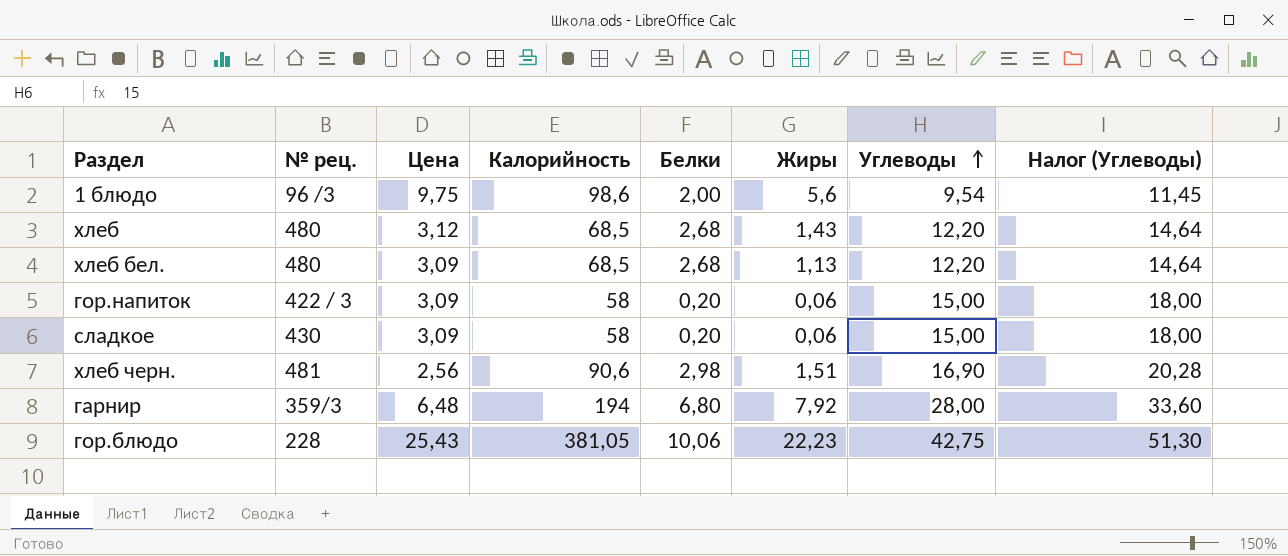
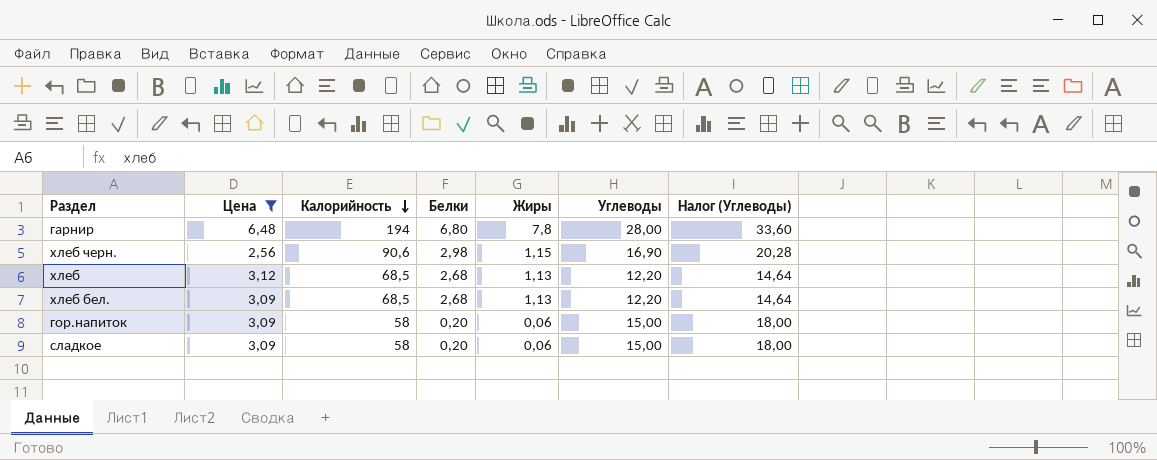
filter: none -> Цена <= 6,48
row order: Углеводы ascending -> Калорийность descending
column № рец. | position: 2 -> none
гарнир | Жиры: 7,92 -> 7,8
хлеб черн. | Жиры: 1,51 -> 1,15
хлеб | Жиры: 1,43 -> 1,13

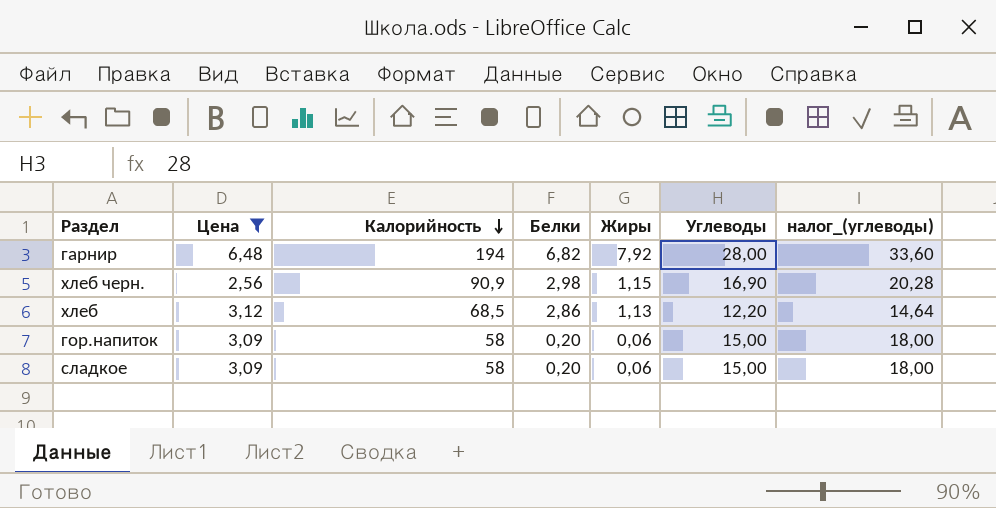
column name: Налог (Углеводы) -> налог_(углеводы)
row хлеб бел.: 3,09 | 68,5 | 2,68 | 1,13 | 12,20 | 14,64 -> none
гарнир | Белки: 6,80 -> 6,82
гарнир | Жиры: 7,8 -> 7,92
хлеб черн. | Калорийность: 90,6 -> 90,9
хлеб | Белки: 2,68 -> 2,86

